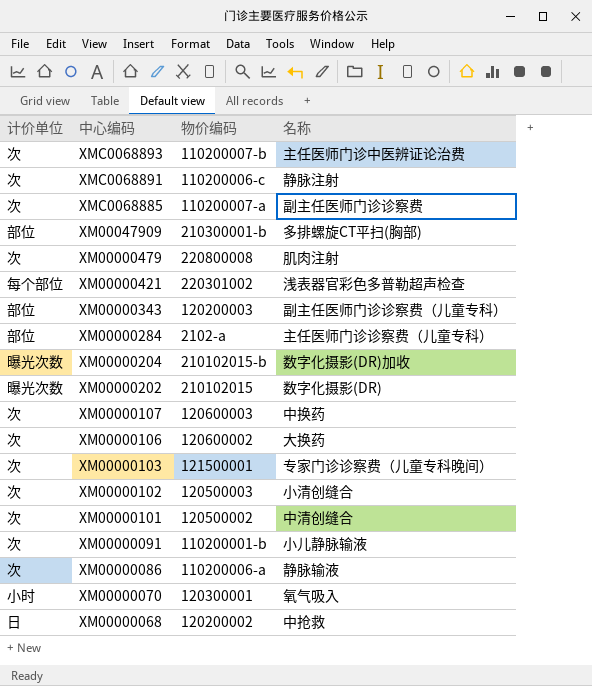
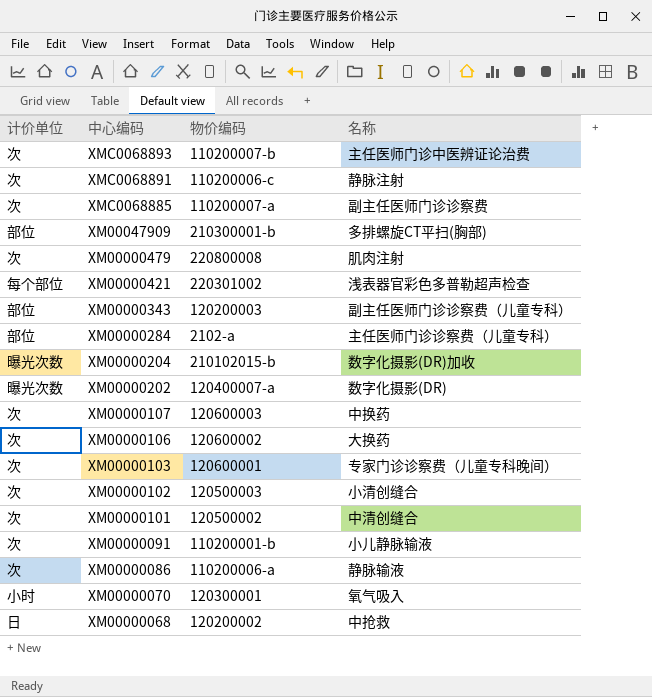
XM00000202 | 物价编码: 210102015 -> 120400007-a
XM00000103 | 物价编码: 121500001 -> 120600001

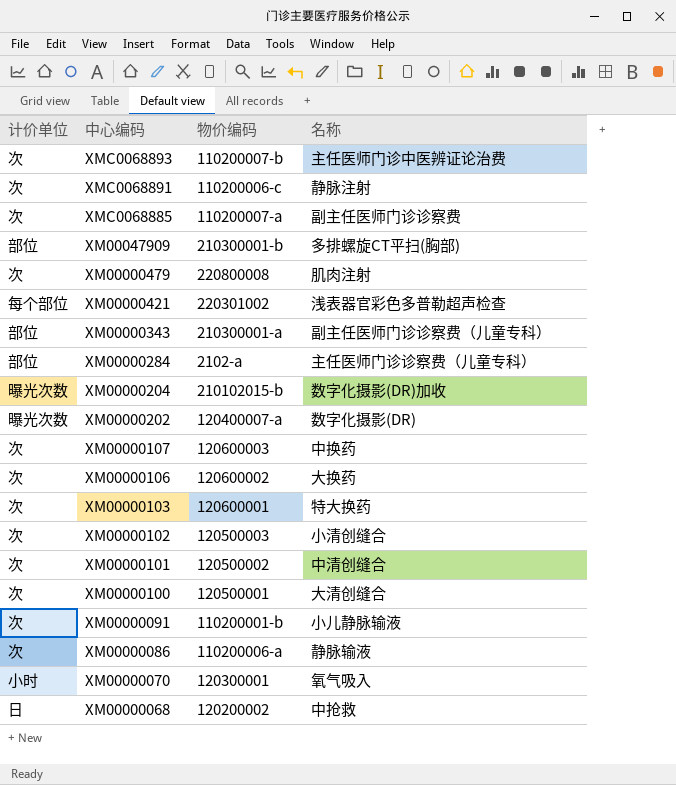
XM00000343 | 物价编码: 120200003 -> 210300001-a
XM00000103 | 名称: 专家门诊诊察费（儿童专科晚间） -> 特大换药
row XM00000100: none -> 次 | 120500001 | 大清创缝合

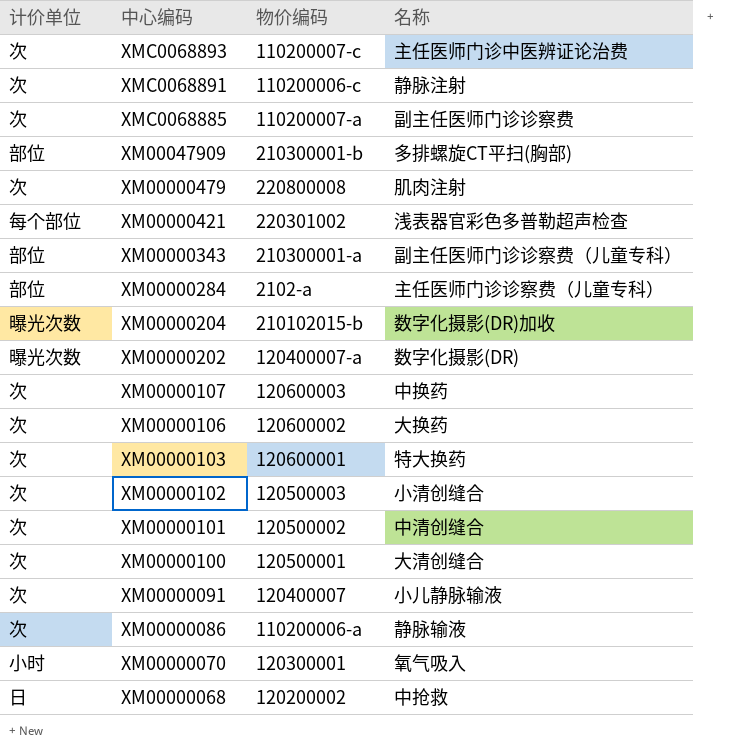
XMC0068893 | 物价编码: 110200007-b -> 110200007-c
XM00000091 | 物价编码: 110200001-b -> 120400007

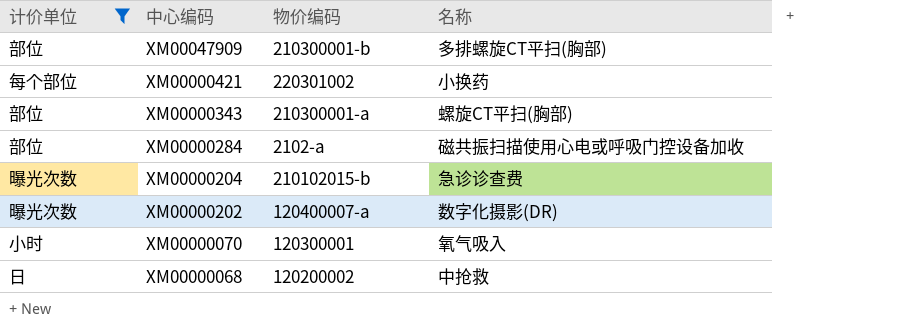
filter: none -> 计价单位 != 次
XM00000421 | 名称: 浅表器官彩色多普勒超声检查 -> 小换药
XM00000343 | 名称: 副主任医师门诊诊察费（儿童专科） -> 螺旋CT平扫(胸部)
XM00000284 | 名称: 主任医师门诊诊察费（儿童专科） -> 磁共振扫描使用心电或呼吸门控设备加收
XM00000204 | 名称: 数字化摄影(DR)加收 -> 急诊诊查费

